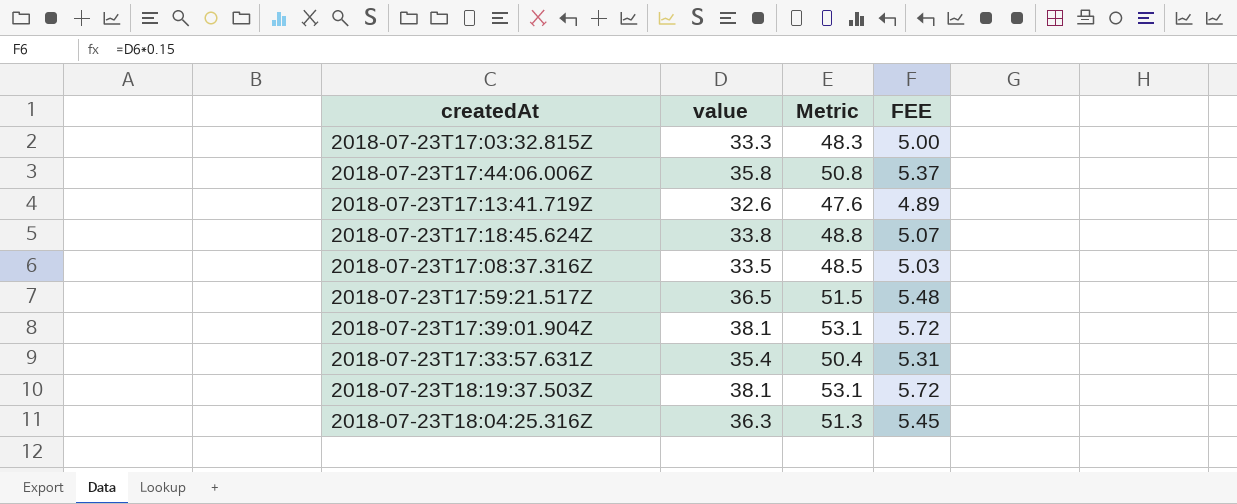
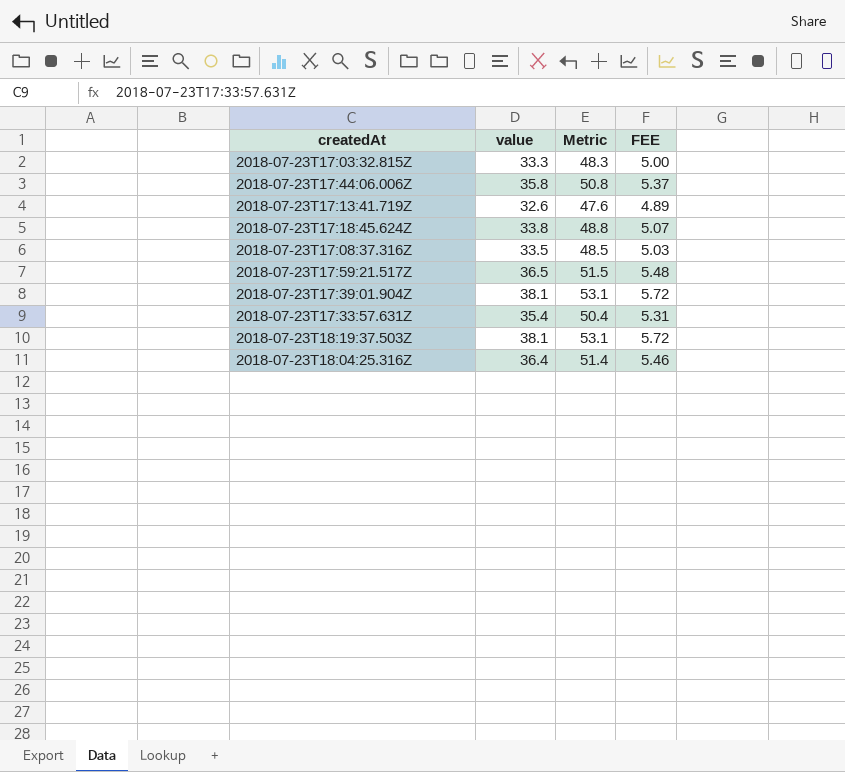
2018-07-23T18:04:25.316Z | value: 36.3 -> 36.4
2018-07-23T18:04:25.316Z | Metric: 51.3 -> 51.4
2018-07-23T18:04:25.316Z | FEE: 5.45 -> 5.46

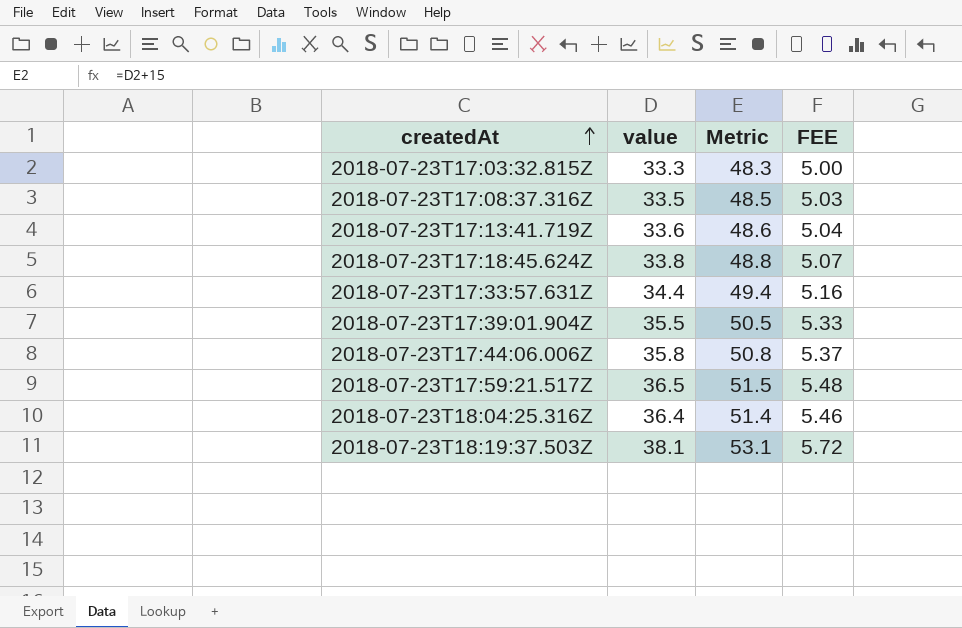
row order: none -> createdAt ascending
2018-07-23T17:13:41.719Z | value: 32.6 -> 33.6
2018-07-23T17:13:41.719Z | Metric: 47.6 -> 48.6
2018-07-23T17:13:41.719Z | FEE: 4.89 -> 5.04
2018-07-23T17:33:57.631Z | value: 35.4 -> 34.4
2018-07-23T17:33:57.631Z | Metric: 50.4 -> 49.4
2018-07-23T17:33:57.631Z | FEE: 5.31 -> 5.16
2018-07-23T17:39:01.904Z | value: 38.1 -> 35.5
2018-07-23T17:39:01.904Z | Metric: 53.1 -> 50.5
2018-07-23T17:39:01.904Z | FEE: 5.72 -> 5.33

